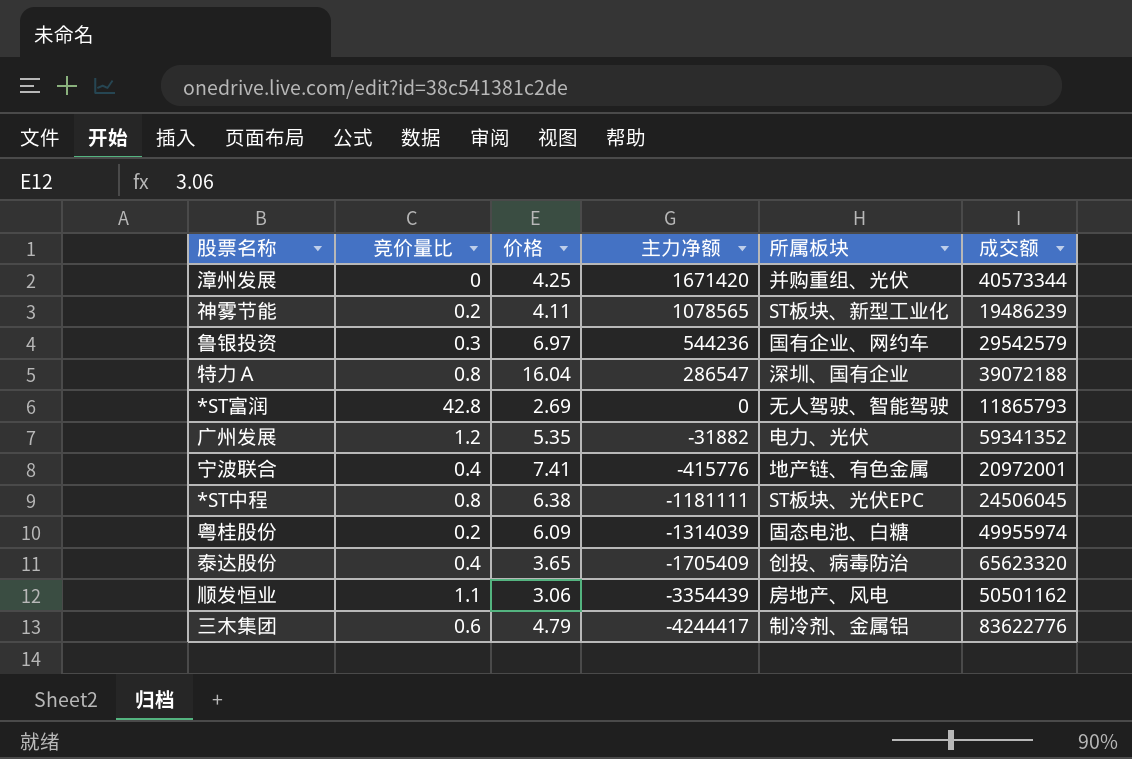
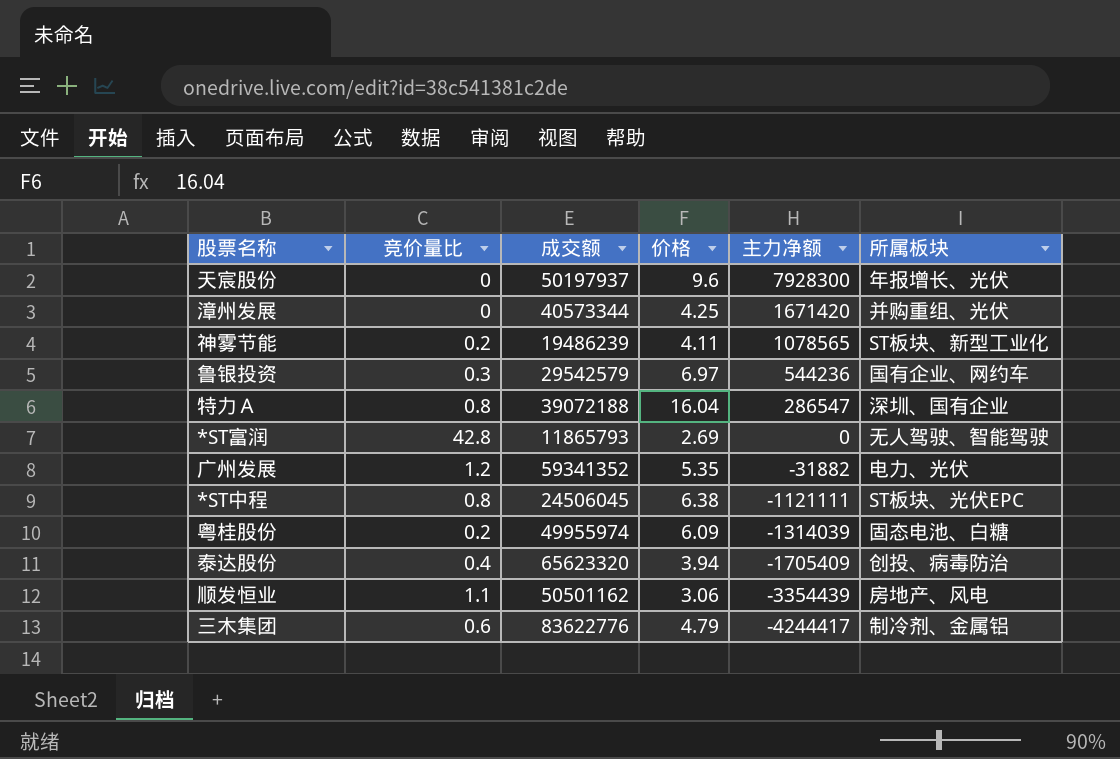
column 成交额 | position: 6 -> 3
row 宁波联合: 0.4 | 7.41 | -415776 | 地产链、有色金属 | 20972001 -> none
row 天宸股份: none -> 0 | 50197937 | 9.6 | 7928300 | 年报增长、光伏
*ST中程 | 主力净额: -1181111 -> -1121111
泰达股份 | 价格: 3.65 -> 3.94

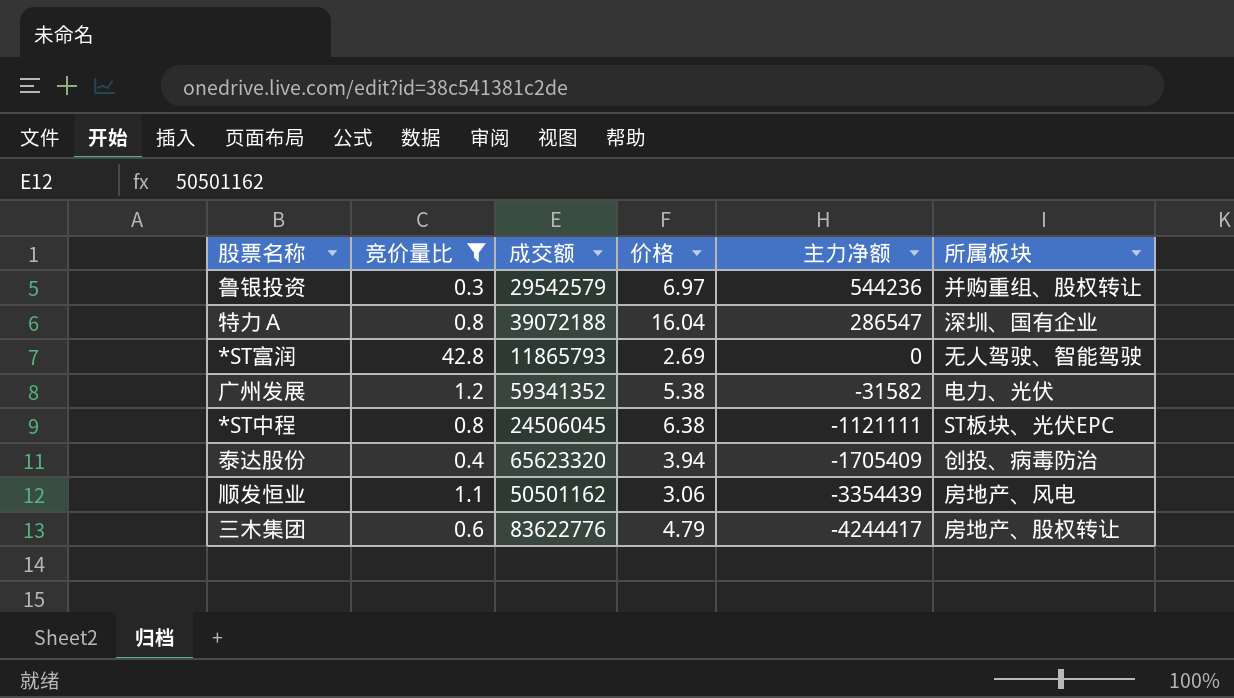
filter: none -> 竞价量比 >= 0.3
鲁银投资 | 所属板块: 国有企业、网约车 -> 并购重组、股权转让
广州发展 | 价格: 5.35 -> 5.38
广州发展 | 主力净额: -31882 -> -31582
三木集团 | 所属板块: 制冷剂、金属铝 -> 房地产、股权转让

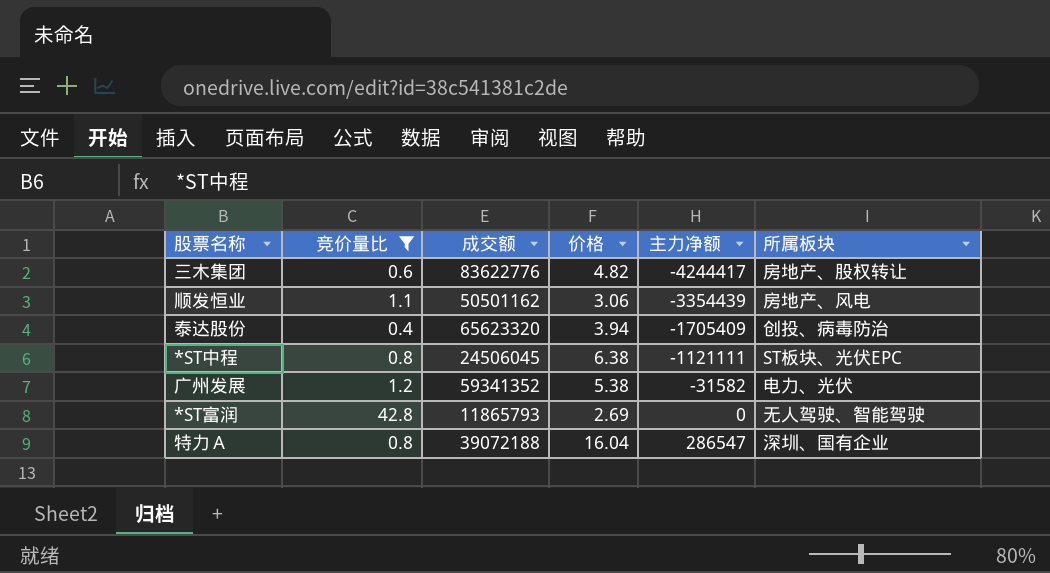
row order: 主力净额 descending -> 主力净额 ascending
row 鲁银投资: 0.3 | 29542579 | 6.97 | 544236 | 并购重组、股权转让 -> none
三木集团 | 价格: 4.79 -> 4.82

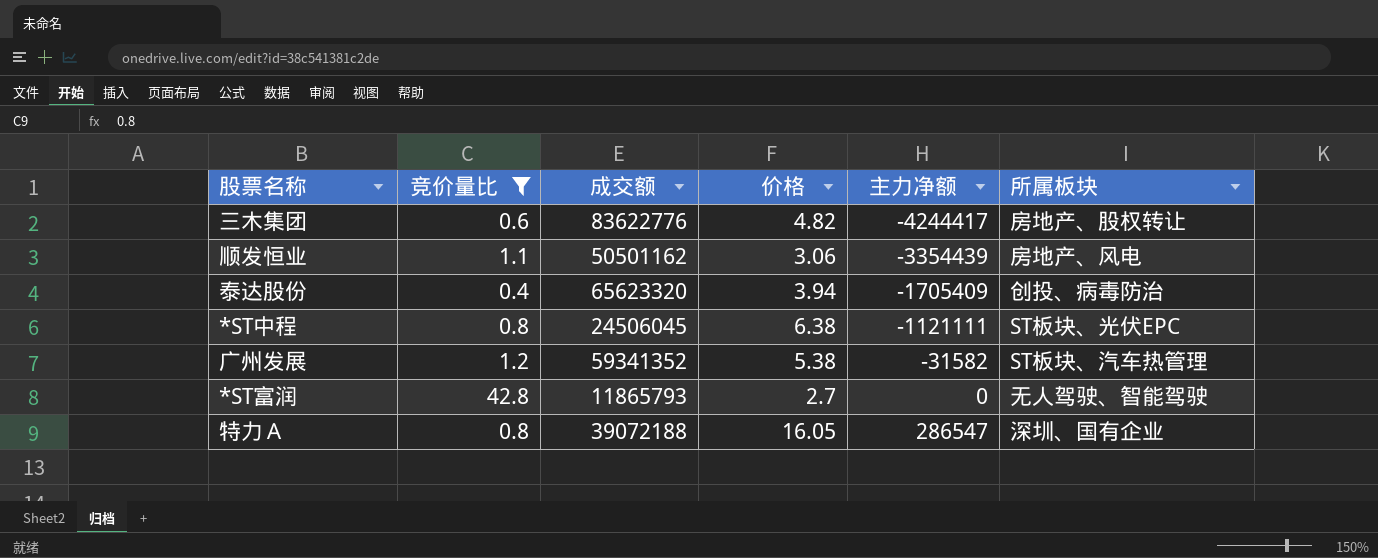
广州发展 | 所属板块: 电力、光伏 -> ST板块、汽车热管理
*ST富润 | 价格: 2.69 -> 2.7
特力Ａ | 价格: 16.04 -> 16.05

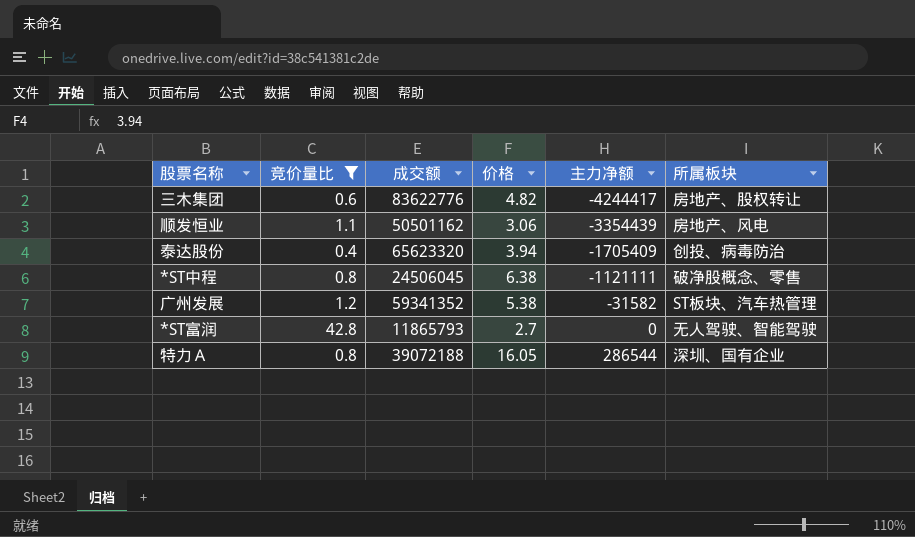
*ST中程 | 所属板块: ST板块、光伏EPC -> 破净股概念、零售
特力Ａ | 主力净额: 286547 -> 286544

